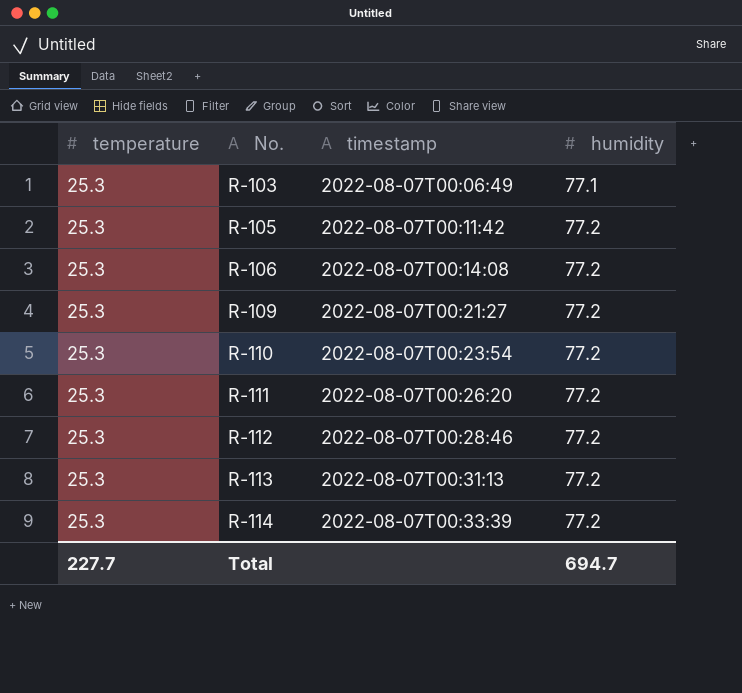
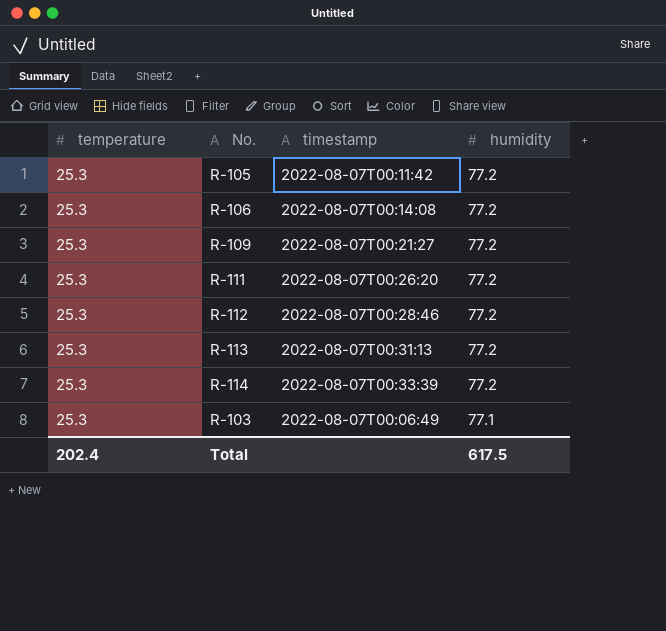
row order: No. ascending -> humidity descending
row R-110: 25.3 | 2022-08-07T00:23:54 | 77.2 -> none
Total | temperature: 227.7 -> 202.4
Total | humidity: 694.7 -> 617.5

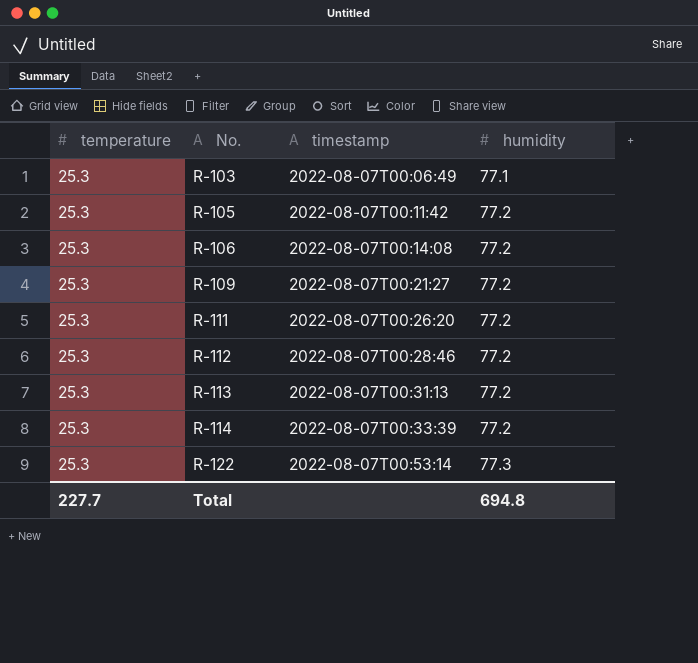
row order: humidity descending -> No. ascending
row R-122: none -> 25.3 | 2022-08-07T00:53:14 | 77.3
Total | temperature: 202.4 -> 227.7
Total | humidity: 617.5 -> 694.8

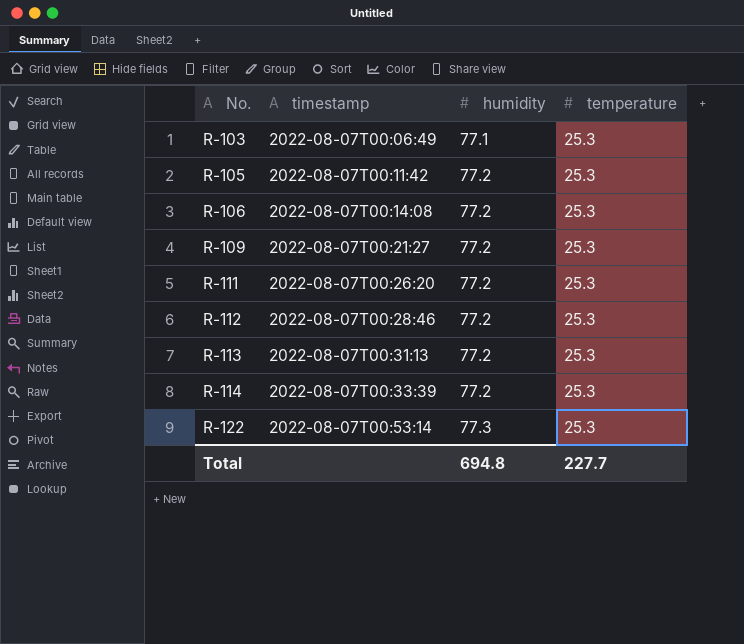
column temperature | position: 1 -> 4

